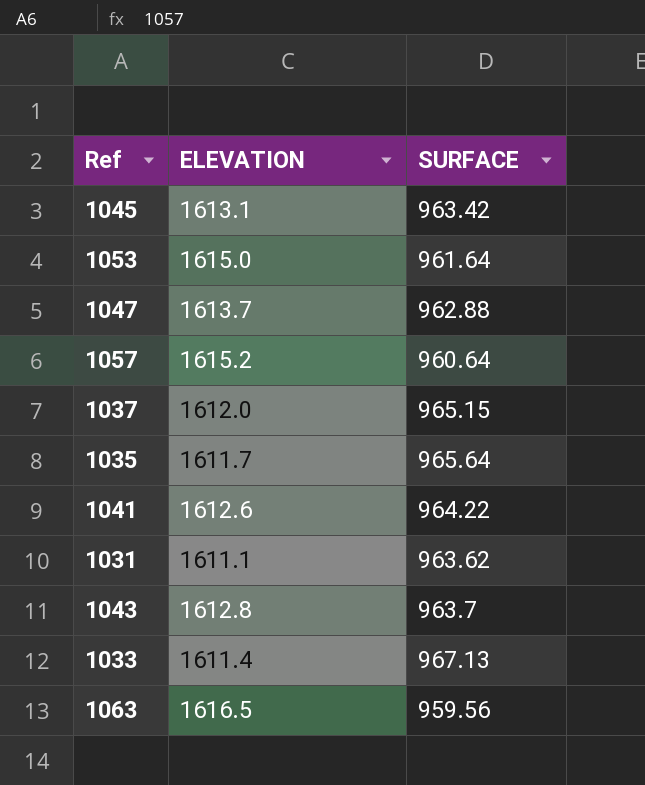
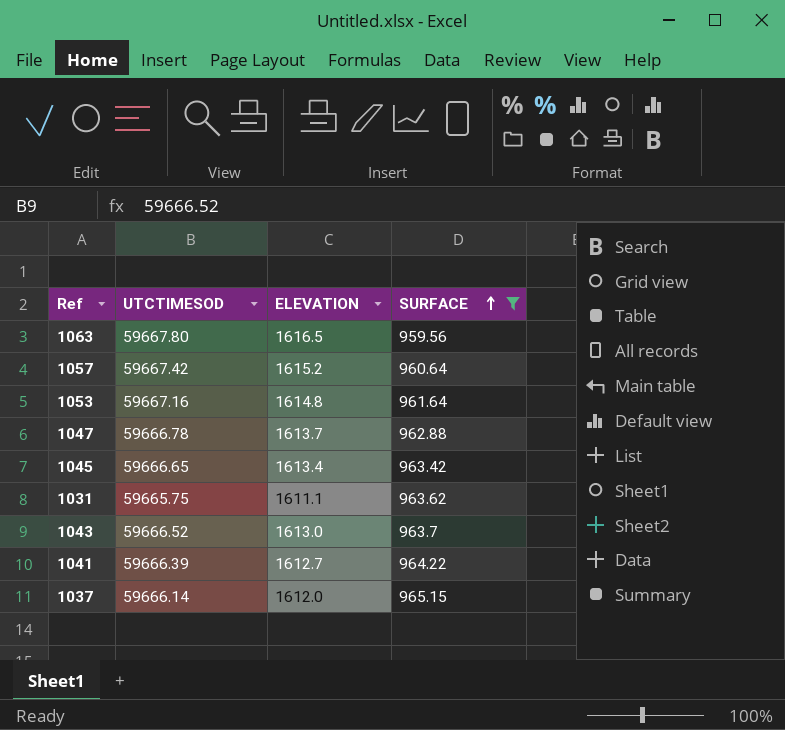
filter: none -> SURFACE <= 965.15
row order: none -> SURFACE ascending
column UTCTIMESOD | position: none -> 2
1053 | ELEVATION: 1615.0 -> 1614.8
1045 | ELEVATION: 1613.1 -> 1613.4
1043 | ELEVATION: 1612.8 -> 1613.0
1041 | ELEVATION: 1612.6 -> 1612.7

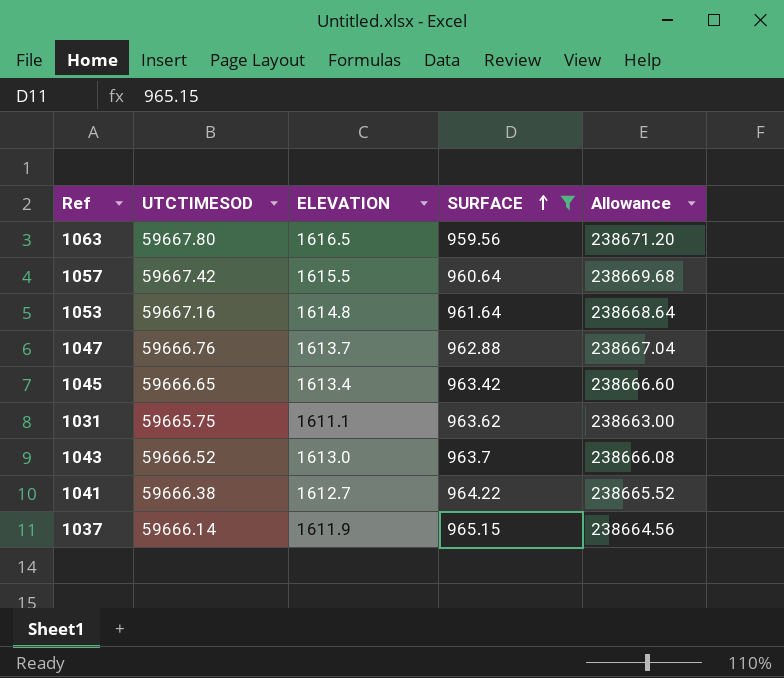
column Allowance | formula: none -> [UTCTIMESOD] * 4
1057 | ELEVATION: 1615.2 -> 1615.5
1047 | UTCTIMESOD: 59666.78 -> 59666.76
1041 | UTCTIMESOD: 59666.39 -> 59666.38
1037 | ELEVATION: 1612.0 -> 1611.9

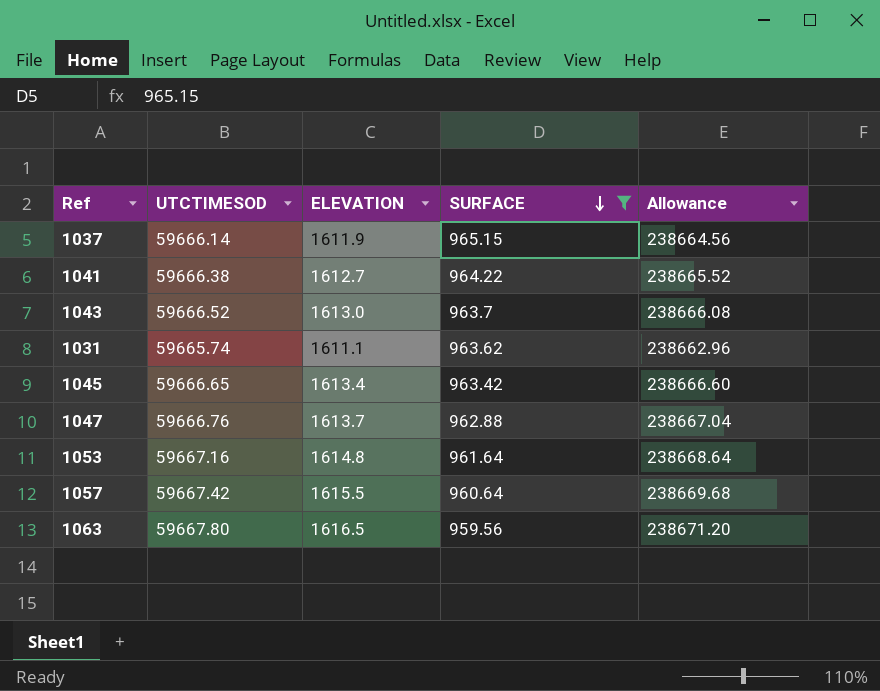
row order: SURFACE ascending -> SURFACE descending
1031 | UTCTIMESOD: 59665.75 -> 59665.74
1031 | Allowance: 238663.00 -> 238662.96

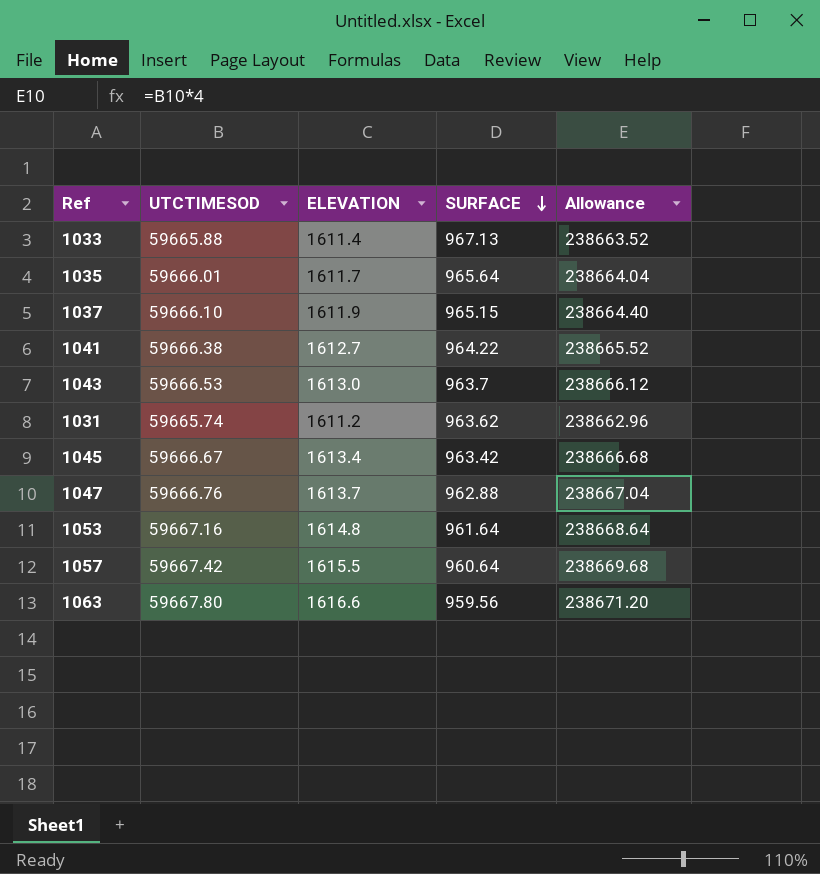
filter: SURFACE <= 965.15 -> none
1037 | UTCTIMESOD: 59666.14 -> 59666.10
1037 | Allowance: 238664.56 -> 238664.40
1043 | UTCTIMESOD: 59666.52 -> 59666.53
1043 | Allowance: 238666.08 -> 238666.12
1031 | ELEVATION: 1611.1 -> 1611.2
1045 | UTCTIMESOD: 59666.65 -> 59666.67
1045 | Allowance: 238666.60 -> 238666.68
1063 | ELEVATION: 1616.5 -> 1616.6

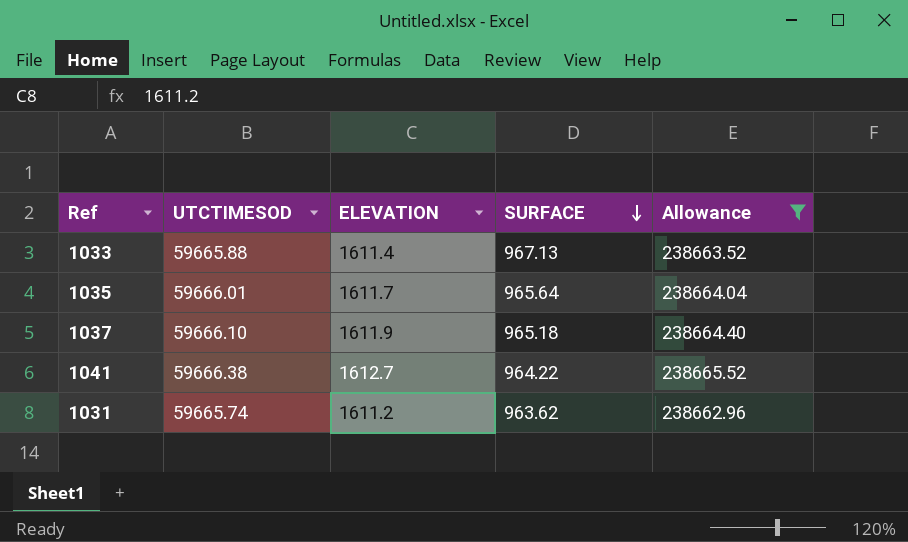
filter: none -> Allowance <= 238665.52
1037 | SURFACE: 965.15 -> 965.18

